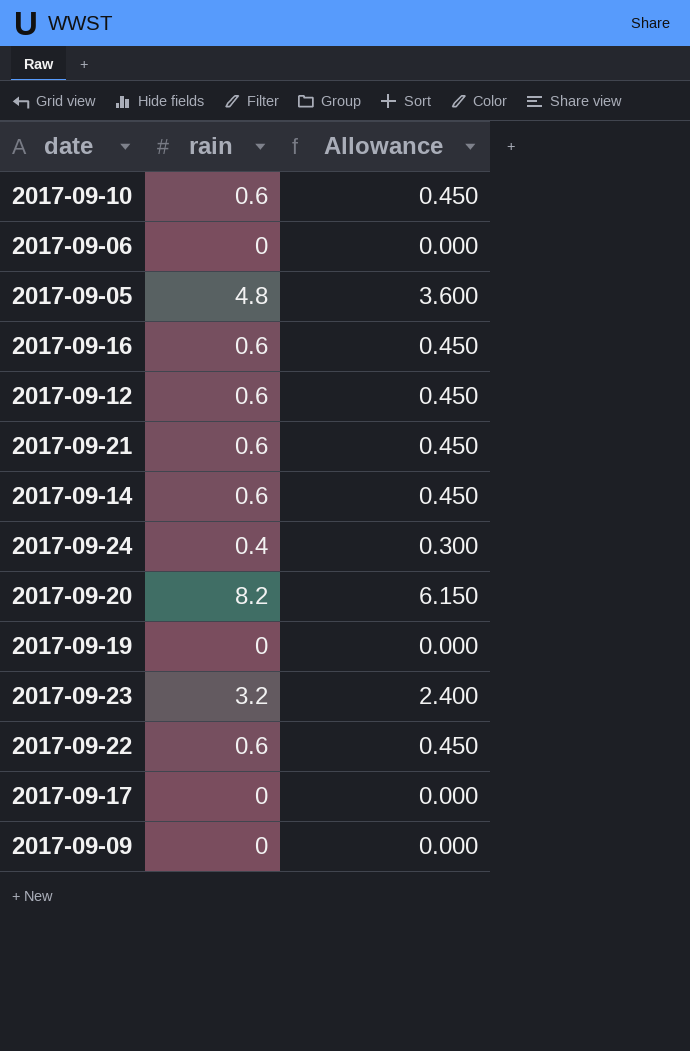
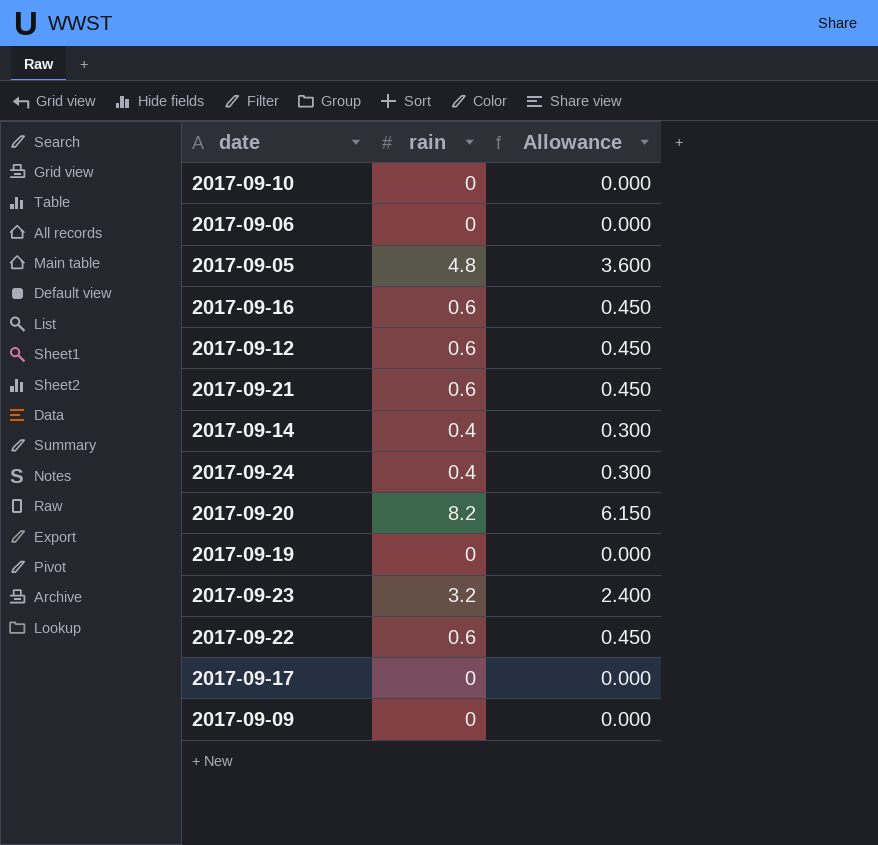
2017-09-10 | rain: 0.6 -> 0
2017-09-10 | Allowance: 0.450 -> 0.000
2017-09-14 | rain: 0.6 -> 0.4
2017-09-14 | Allowance: 0.450 -> 0.300

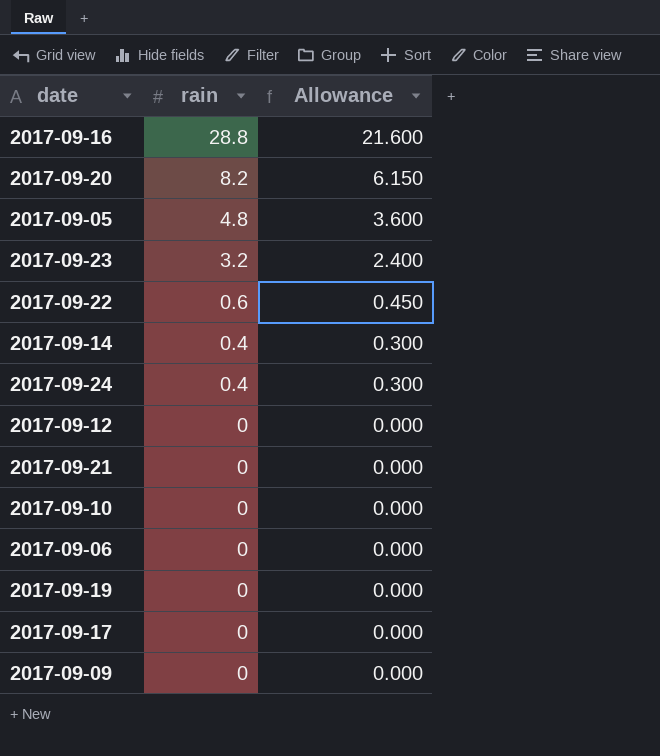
row order: none -> rain descending
2017-09-16 | rain: 0.6 -> 28.8
2017-09-16 | Allowance: 0.450 -> 21.600
2017-09-12 | rain: 0.6 -> 0
2017-09-12 | Allowance: 0.450 -> 0.000
2017-09-21 | rain: 0.6 -> 0
2017-09-21 | Allowance: 0.450 -> 0.000

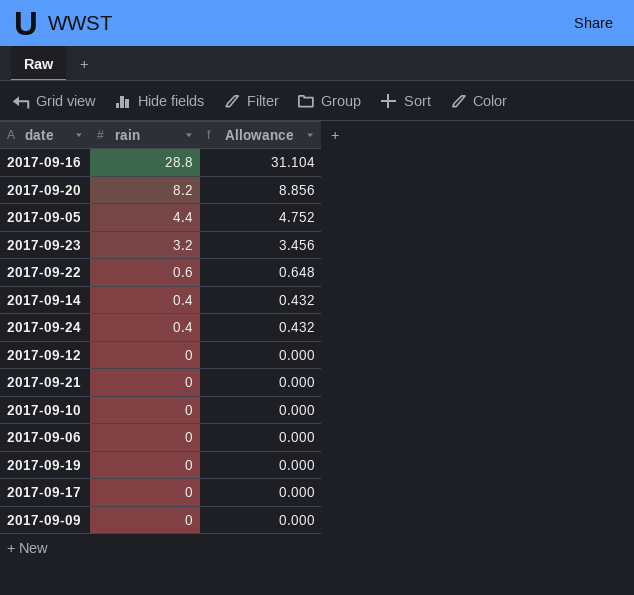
column Allowance | formula: [rain] * 0.75 -> [rain] * 1.08
2017-09-05 | rain: 4.8 -> 4.4

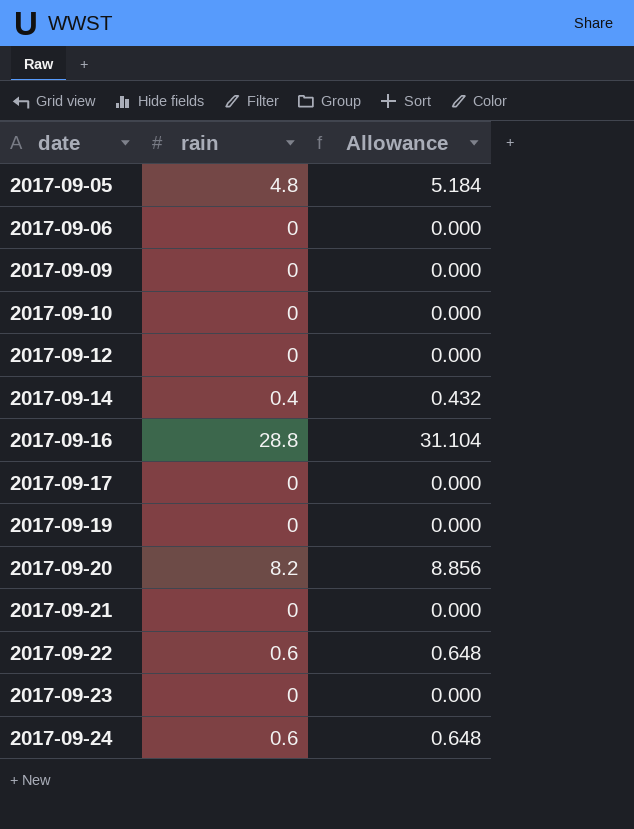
row order: rain descending -> date ascending
2017-09-05 | rain: 4.4 -> 4.8
2017-09-05 | Allowance: 4.752 -> 5.184
2017-09-23 | rain: 3.2 -> 0
2017-09-23 | Allowance: 3.456 -> 0.000
2017-09-24 | rain: 0.4 -> 0.6
2017-09-24 | Allowance: 0.432 -> 0.648

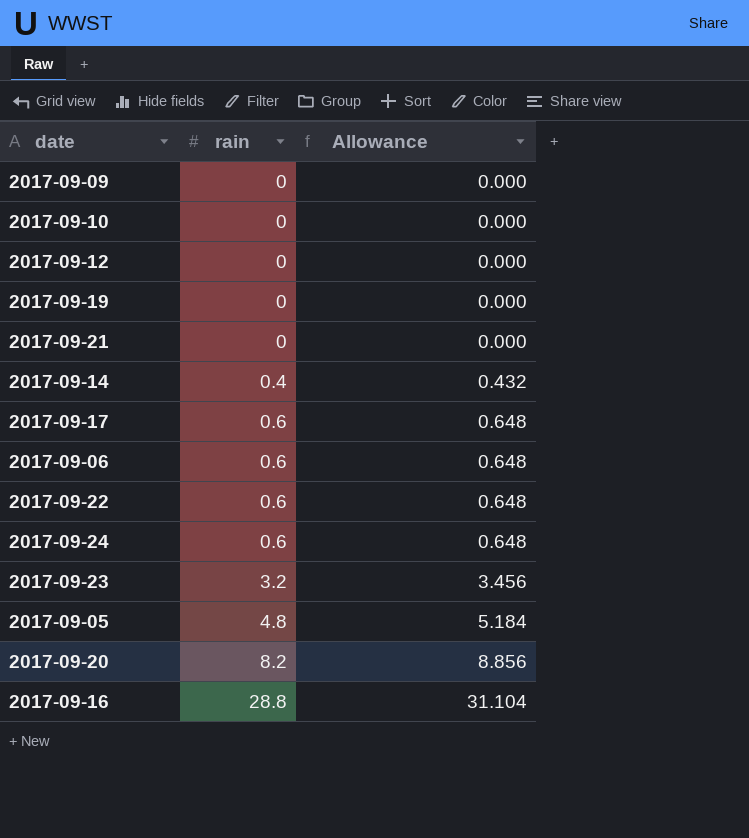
row order: date ascending -> rain ascending
2017-09-17 | rain: 0 -> 0.6
2017-09-17 | Allowance: 0.000 -> 0.648
2017-09-06 | rain: 0 -> 0.6
2017-09-06 | Allowance: 0.000 -> 0.648
2017-09-23 | rain: 0 -> 3.2
2017-09-23 | Allowance: 0.000 -> 3.456

